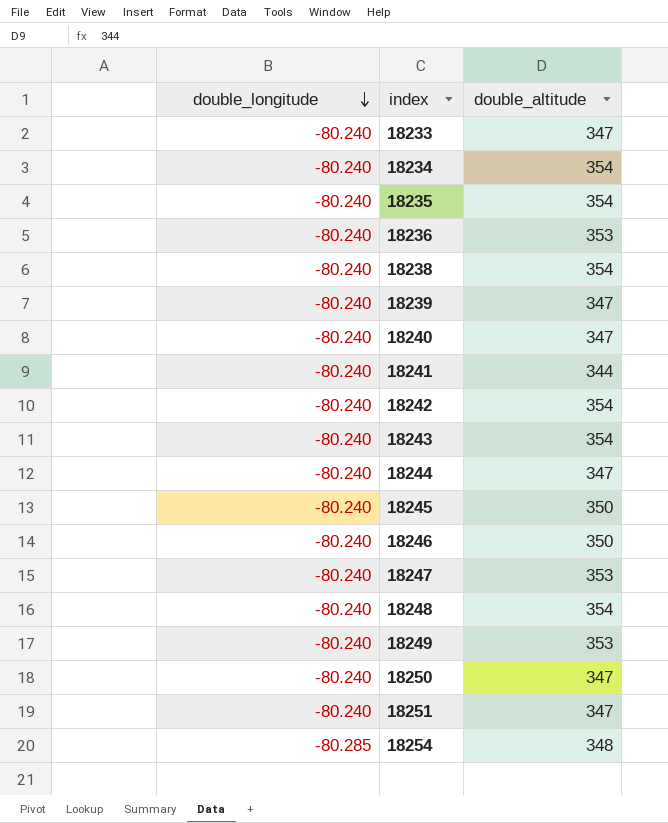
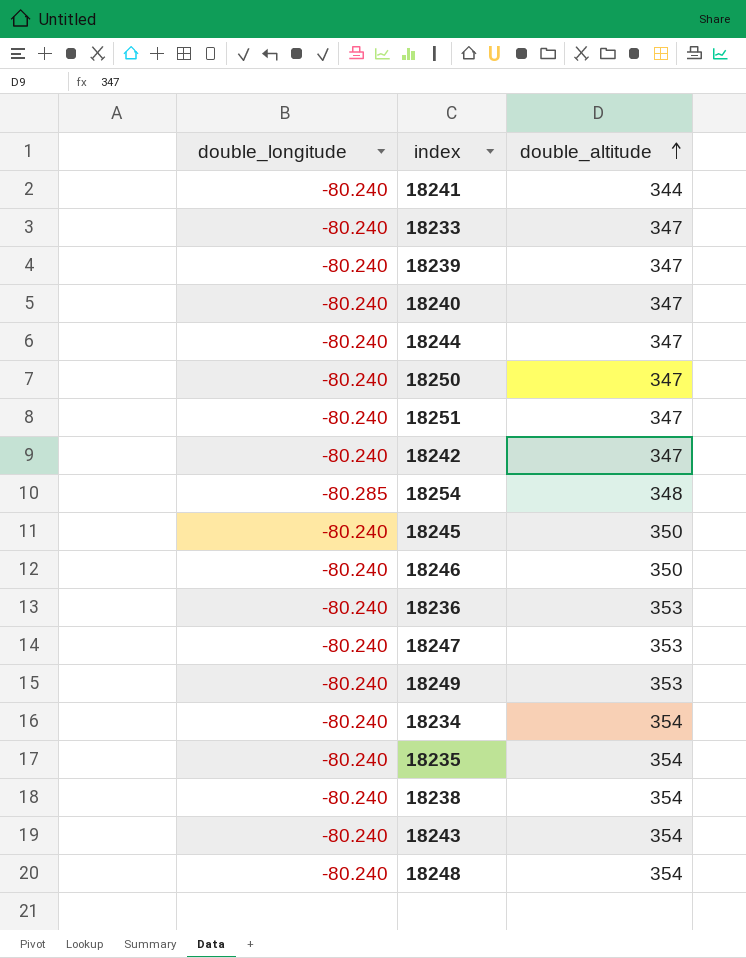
row order: double_longitude descending -> double_altitude ascending
18242 | double_altitude: 354 -> 347

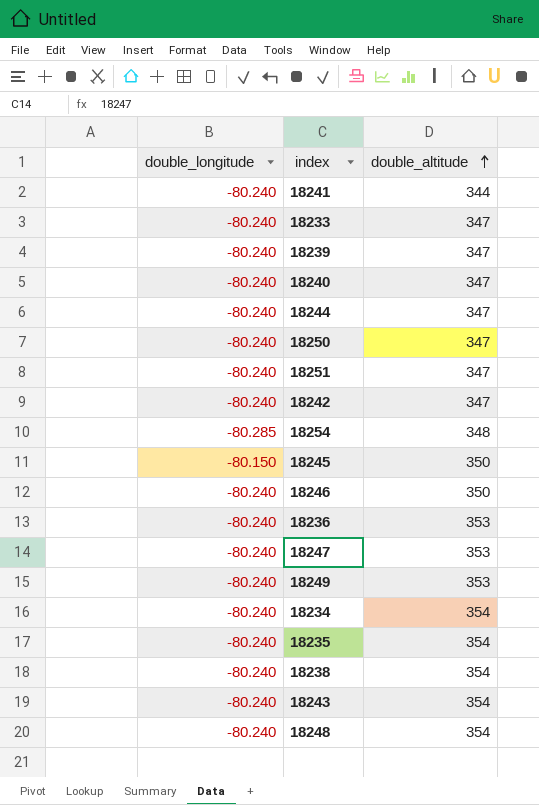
18245 | double_longitude: -80.240 -> -80.150

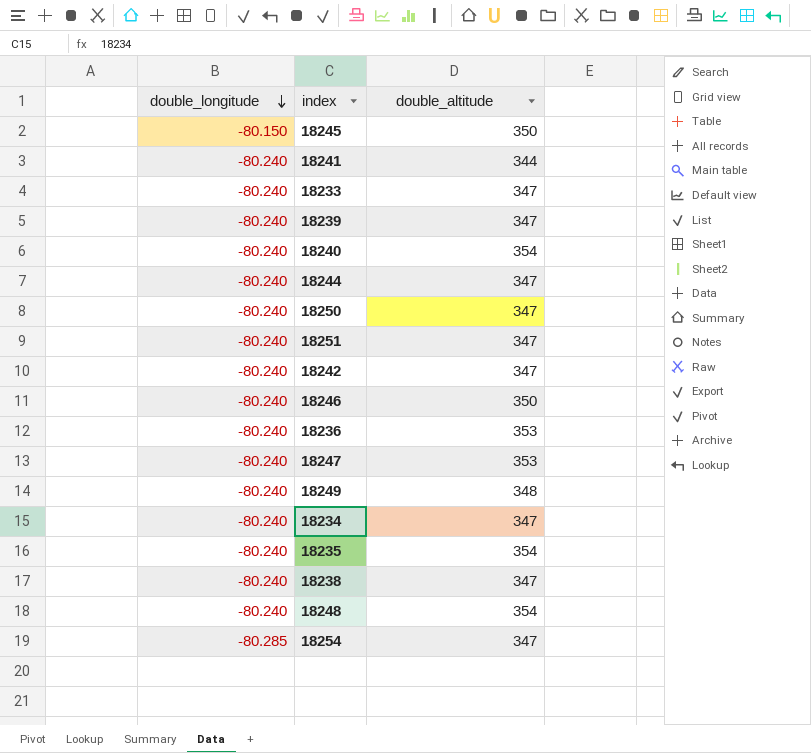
row order: double_altitude ascending -> double_longitude descending
row 18243: -80.240 | 354 -> none
18240 | double_altitude: 347 -> 354
18249 | double_altitude: 353 -> 348
18234 | double_altitude: 354 -> 347
18238 | double_altitude: 354 -> 347
18254 | double_altitude: 348 -> 347

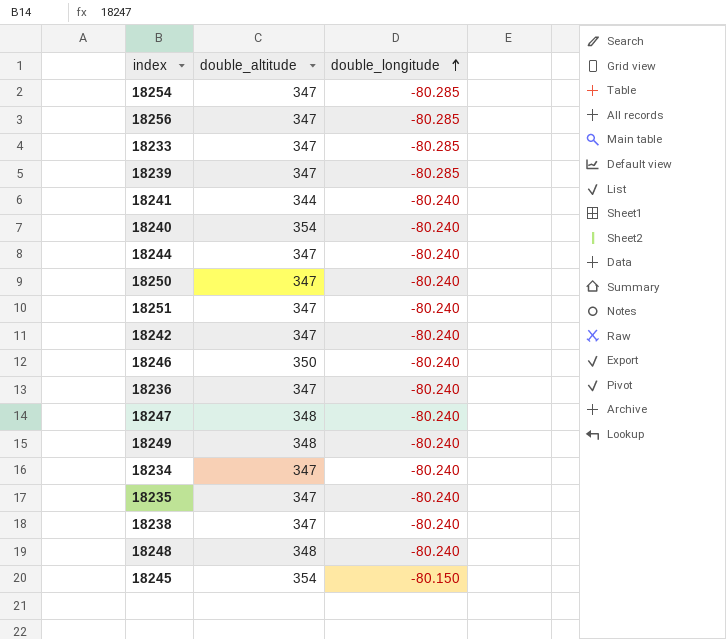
row order: double_longitude descending -> double_longitude ascending
column double_longitude | position: 1 -> 3
row 18256: none -> 347 | -80.285
18233 | double_longitude: -80.240 -> -80.285
18239 | double_longitude: -80.240 -> -80.285
18236 | double_altitude: 353 -> 347
18247 | double_altitude: 353 -> 348
18235 | double_altitude: 354 -> 347
18248 | double_altitude: 354 -> 348
18245 | double_altitude: 350 -> 354

